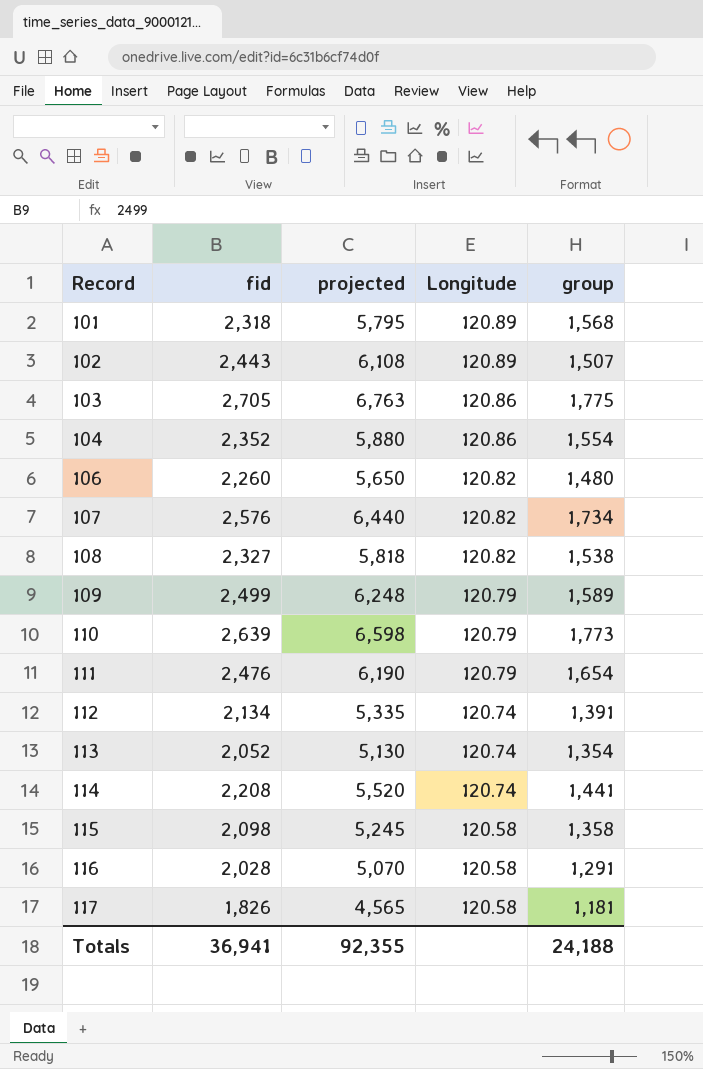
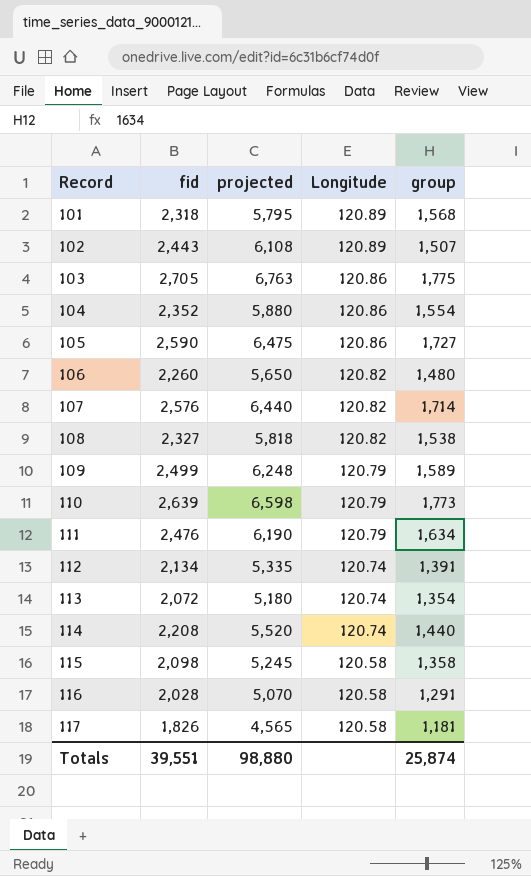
row 105: none -> 2,590 | 6,475 | 120.86 | 1,727
107 | group: 1,734 -> 1,714
111 | group: 1,654 -> 1,634
113 | fid: 2,052 -> 2,072
113 | projected: 5,130 -> 5,180
114 | group: 1,441 -> 1,440
Totals | fid: 36,941 -> 39,551
Totals | projected: 92,355 -> 98,880
Totals | group: 24,188 -> 25,874

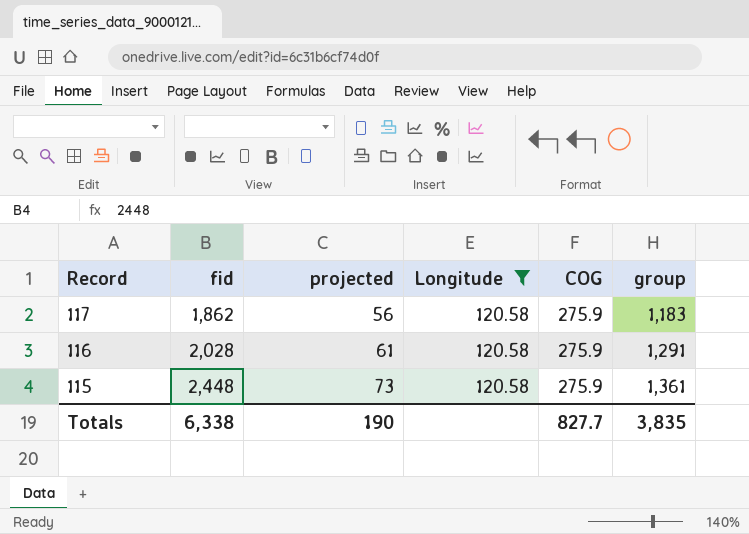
filter: none -> Longitude = 120.58
row order: Record ascending -> Record descending
column projected | formula: [fid] * 2.5 -> [fid] * 0.03
column COG | position: none -> 5
117 | fid: 1,826 -> 1,862
117 | group: 1,181 -> 1,183
115 | fid: 2,098 -> 2,448
115 | group: 1,358 -> 1,361
Totals | fid: 39,551 -> 6,338
Totals | projected: 98,880 -> 190
Totals | group: 25,874 -> 3,835

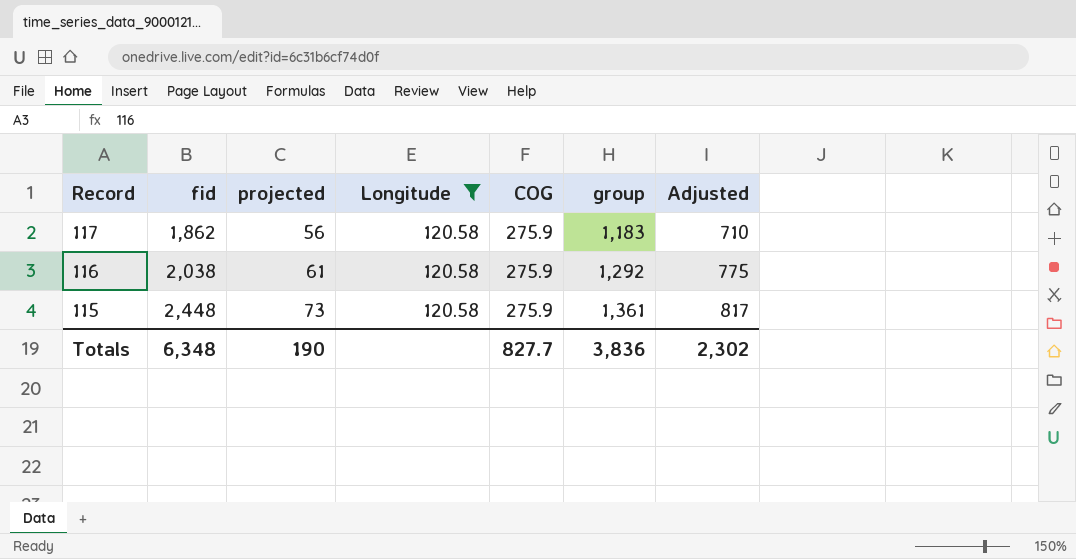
column Adjusted | formula: none -> [group] * 0.6
116 | fid: 2,028 -> 2,038
116 | group: 1,291 -> 1,292
Totals | fid: 6,338 -> 6,348
Totals | group: 3,835 -> 3,836

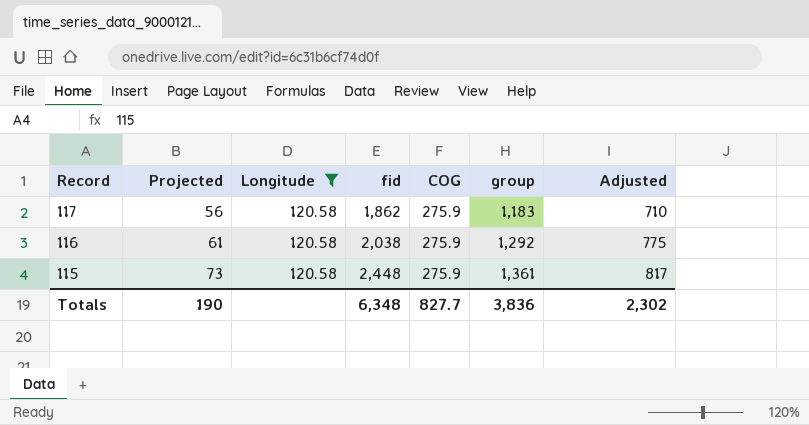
column name: projected -> Projected
column fid | position: 2 -> 4

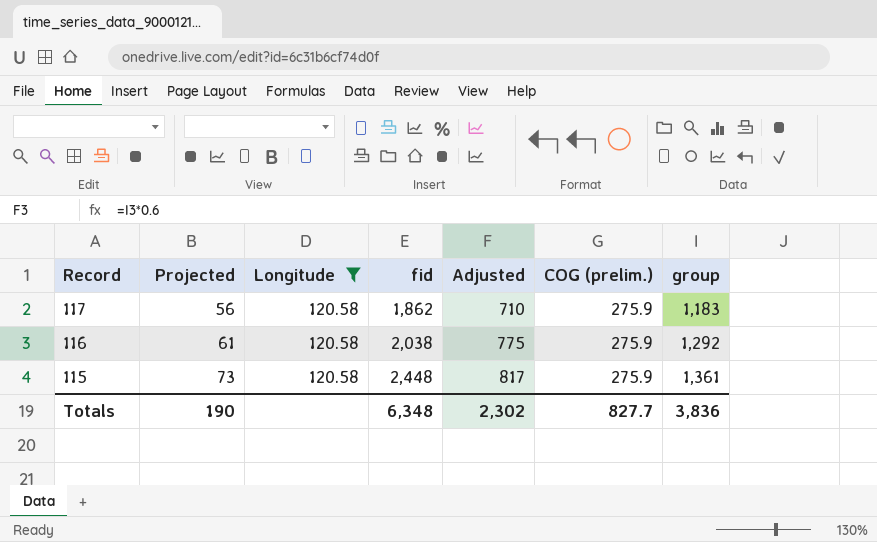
column Adjusted | position: 7 -> 5
column name: COG -> COG (prelim.)

